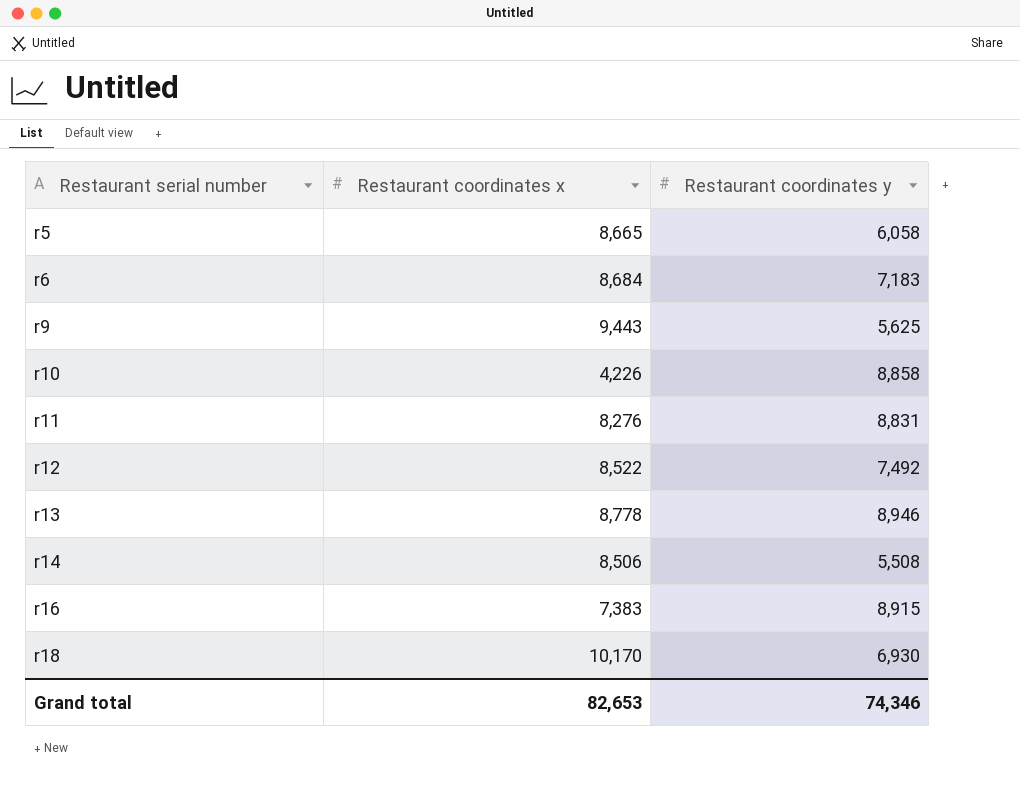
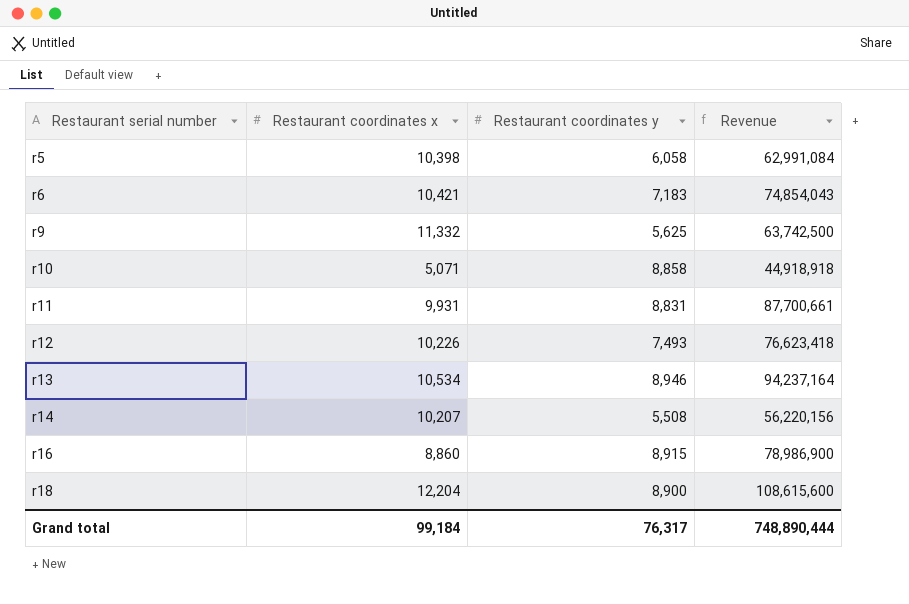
column Revenue | formula: none -> [Restaurant coordinates x] * [Restaurant coordinates y]
r5 | Restaurant coordinates x: 8,665 -> 10,398
r6 | Restaurant coordinates x: 8,684 -> 10,421
r9 | Restaurant coordinates x: 9,443 -> 11,332
r10 | Restaurant coordinates x: 4,226 -> 5,071
r11 | Restaurant coordinates x: 8,276 -> 9,931
r12 | Restaurant coordinates x: 8,522 -> 10,226
r12 | Restaurant coordinates y: 7,492 -> 7,493
r13 | Restaurant coordinates x: 8,778 -> 10,534
r14 | Restaurant coordinates x: 8,506 -> 10,207
r16 | Restaurant coordinates x: 7,383 -> 8,860
r18 | Restaurant coordinates x: 10,170 -> 12,204
r18 | Restaurant coordinates y: 6,930 -> 8,900
Grand total | Restaurant coordinates x: 82,653 -> 99,184
Grand total | Restaurant coordinates y: 74,346 -> 76,317

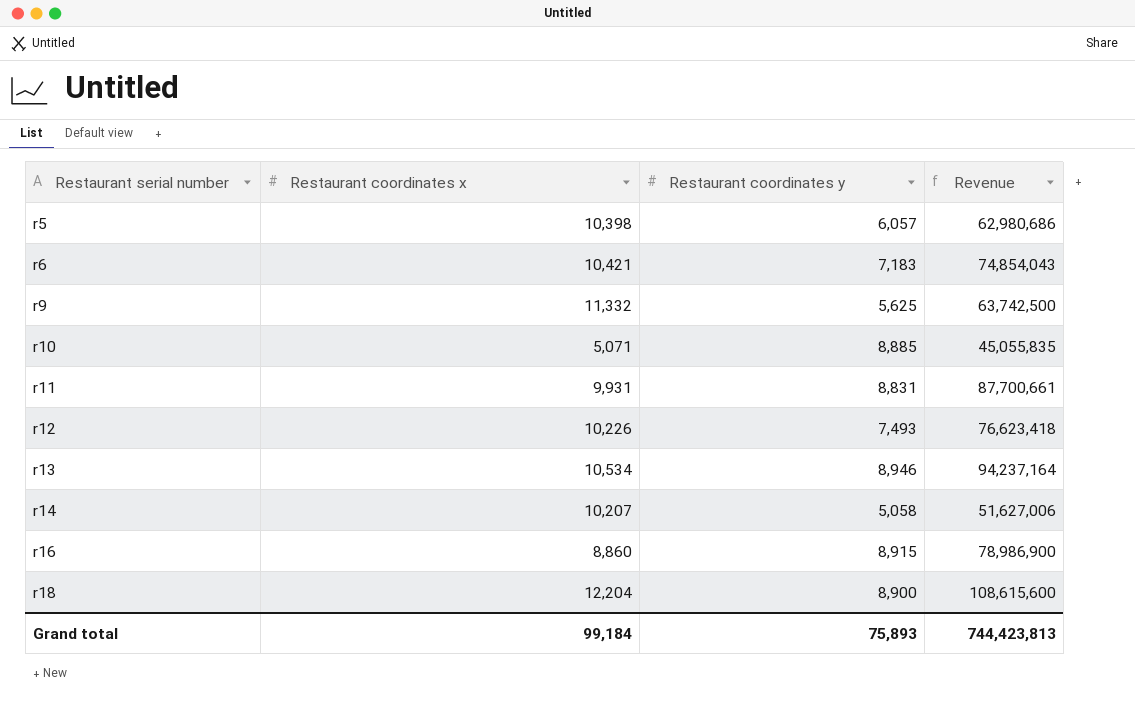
r5 | Restaurant coordinates y: 6,058 -> 6,057
r5 | Revenue: 62,991,084 -> 62,980,686
r10 | Restaurant coordinates y: 8,858 -> 8,885
r10 | Revenue: 44,918,918 -> 45,055,835
r14 | Restaurant coordinates y: 5,508 -> 5,058
r14 | Revenue: 56,220,156 -> 51,627,006
Grand total | Restaurant coordinates y: 76,317 -> 75,893
Grand total | Revenue: 748,890,444 -> 744,423,813

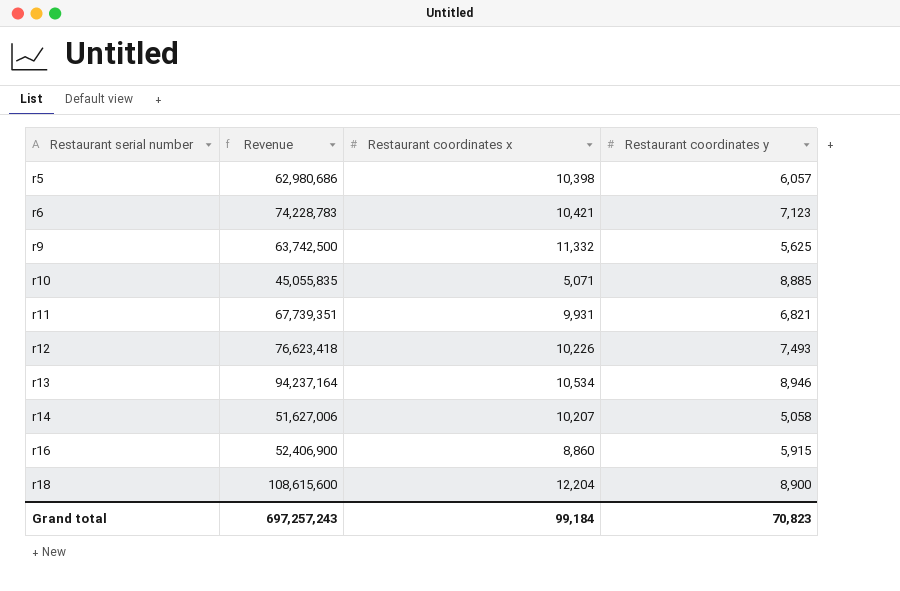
column Revenue | position: 4 -> 2
r6 | Revenue: 74,854,043 -> 74,228,783
r6 | Restaurant coordinates y: 7,183 -> 7,123
r11 | Revenue: 87,700,661 -> 67,739,351
r11 | Restaurant coordinates y: 8,831 -> 6,821
r16 | Revenue: 78,986,900 -> 52,406,900
r16 | Restaurant coordinates y: 8,915 -> 5,915
Grand total | Revenue: 744,423,813 -> 697,257,243
Grand total | Restaurant coordinates y: 75,893 -> 70,823

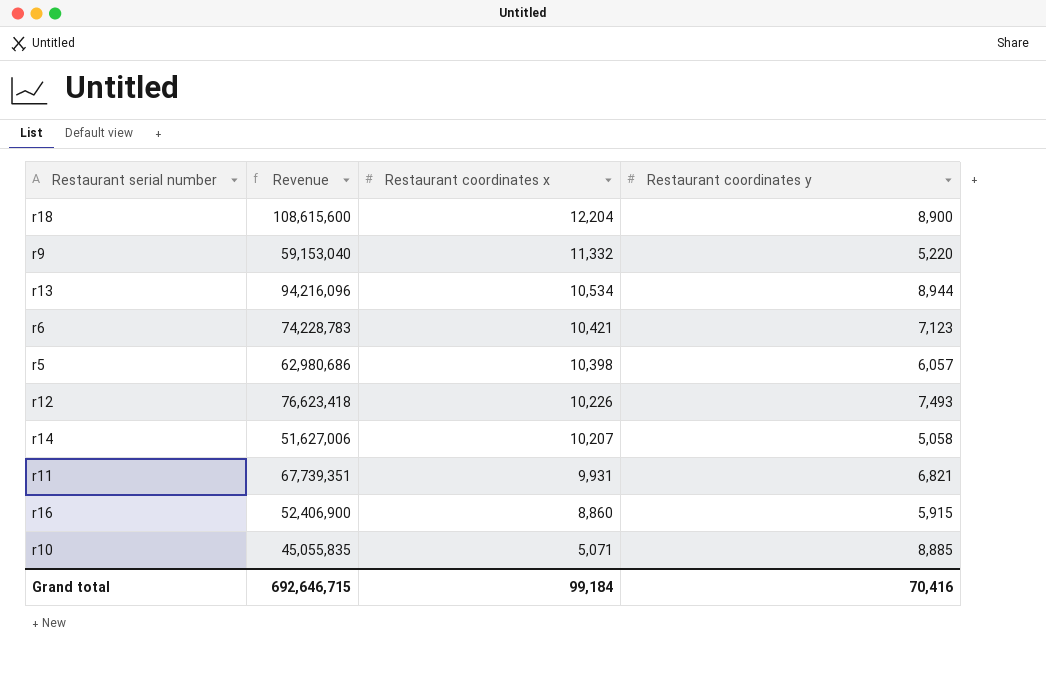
row order: Restaurant serial number ascending -> Restaurant coordinates x descending
r9 | Revenue: 63,742,500 -> 59,153,040
r9 | Restaurant coordinates y: 5,625 -> 5,220
r13 | Revenue: 94,237,164 -> 94,216,096
r13 | Restaurant coordinates y: 8,946 -> 8,944
Grand total | Revenue: 697,257,243 -> 692,646,715
Grand total | Restaurant coordinates y: 70,823 -> 70,416

